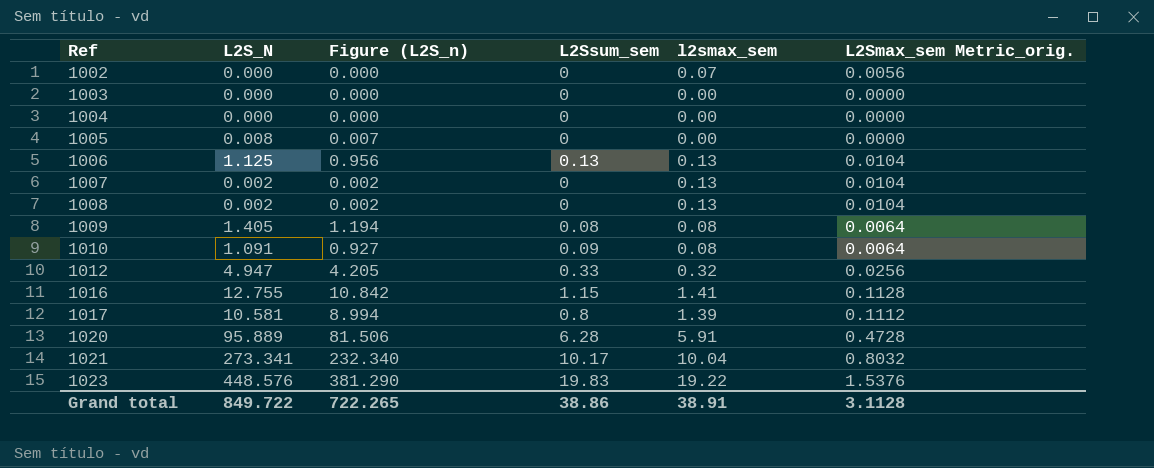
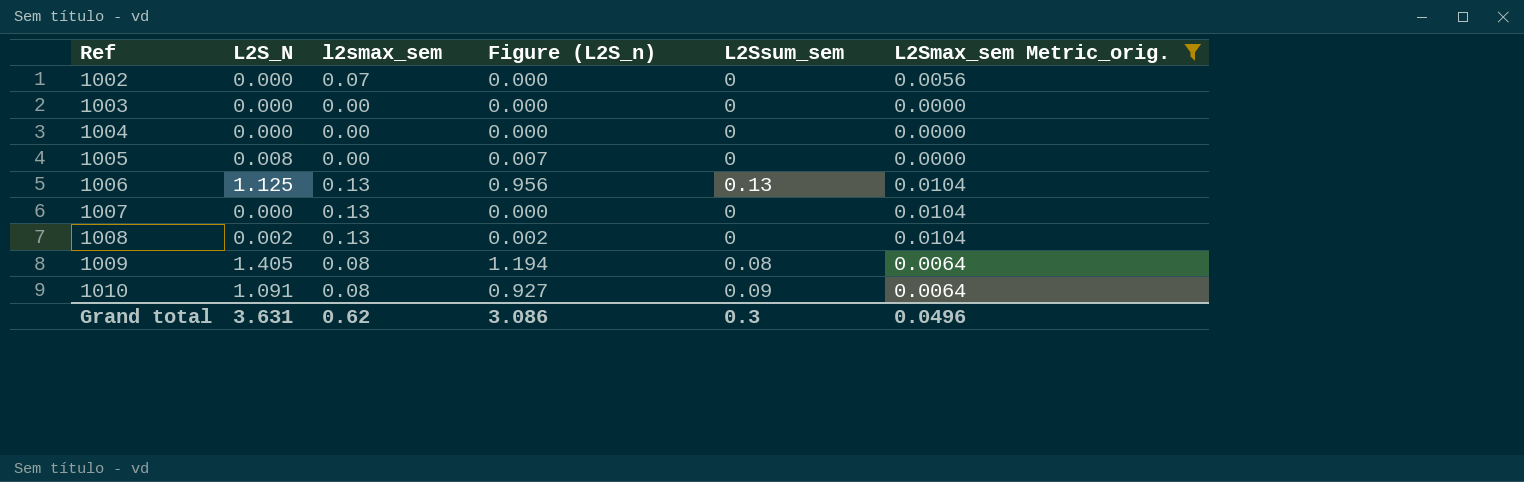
filter: none -> L2Smax_sem Metric_orig. <= 0.0104
column l2smax_sem | position: 5 -> 3
1007 | L2S_N: 0.002 -> 0.000
1007 | Figure (L2S_n): 0.002 -> 0.000
Grand total | L2S_N: 849.722 -> 3.631
Grand total | l2smax_sem: 38.91 -> 0.62
Grand total | Figure (L2S_n): 722.265 -> 3.086
Grand total | L2Ssum_sem: 38.86 -> 0.3
Grand total | L2Smax_sem Metric_orig.: 3.1128 -> 0.0496

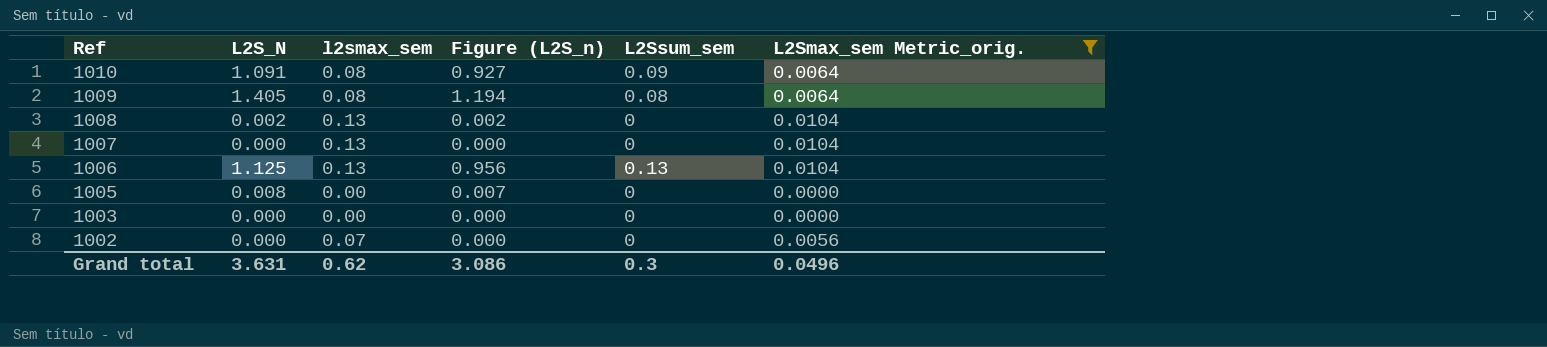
row order: Ref ascending -> Ref descending
row 1004: 0.000 | 0.00 | 0.000 | 0 | 0.0000 -> none

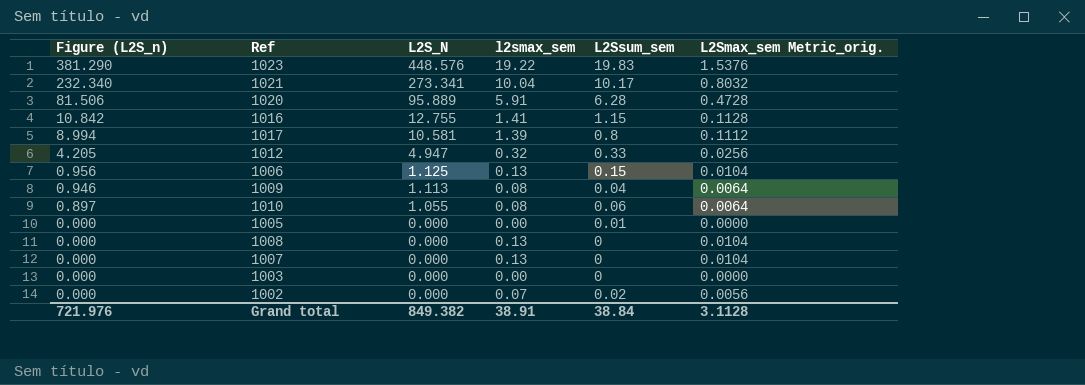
filter: L2Smax_sem Metric_orig. <= 0.0104 -> none
row order: Ref descending -> Figure (L2S_n) descending
column Figure (L2S_n) | position: 4 -> 1
1006 | L2Ssum_sem: 0.13 -> 0.15
1009 | Figure (L2S_n): 1.194 -> 0.946
1009 | L2S_N: 1.405 -> 1.113
1009 | L2Ssum_sem: 0.08 -> 0.04
1010 | Figure (L2S_n): 0.927 -> 0.897
1010 | L2S_N: 1.091 -> 1.055
1010 | L2Ssum_sem: 0.09 -> 0.06
1005 | Figure (L2S_n): 0.007 -> 0.000
1005 | L2S_N: 0.008 -> 0.000
1005 | L2Ssum_sem: 0 -> 0.01
1008 | Figure (L2S_n): 0.002 -> 0.000
1008 | L2S_N: 0.002 -> 0.000
1002 | L2Ssum_sem: 0 -> 0.02
Grand total | Figure (L2S_n): 3.086 -> 721.976
Grand total | L2S_N: 3.631 -> 849.382
Grand total | l2smax_sem: 0.62 -> 38.91
Grand total | L2Ssum_sem: 0.3 -> 38.84
Grand total | L2Smax_sem Metric_orig.: 0.0496 -> 3.1128

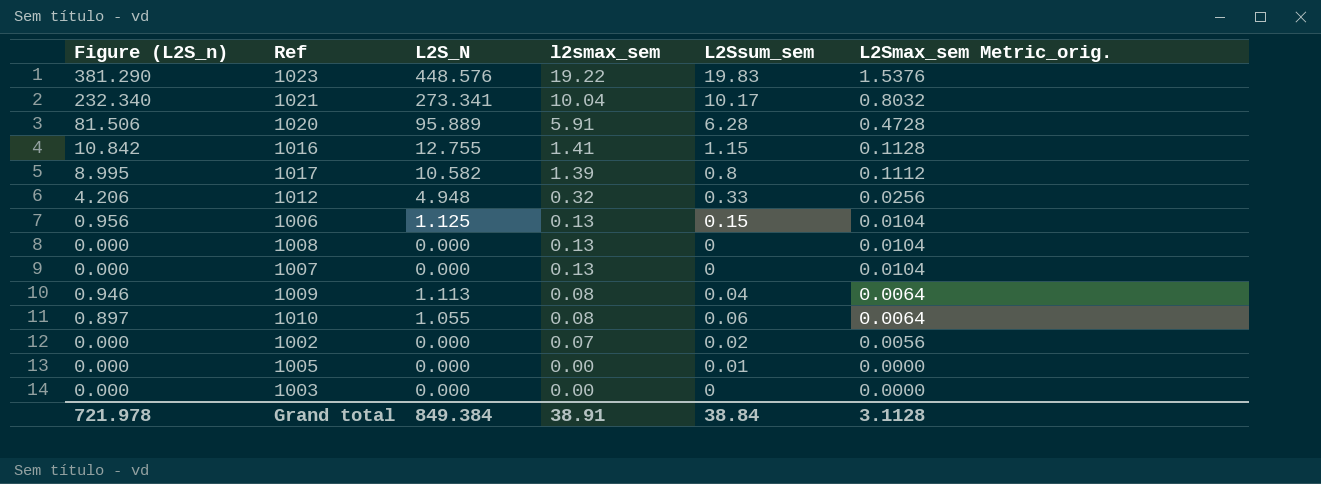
row order: Figure (L2S_n) descending -> l2smax_sem descending
1017 | Figure (L2S_n): 8.994 -> 8.995
1017 | L2S_N: 10.581 -> 10.582
1012 | Figure (L2S_n): 4.205 -> 4.206
1012 | L2S_N: 4.947 -> 4.948
Grand total | Figure (L2S_n): 721.976 -> 721.978
Grand total | L2S_N: 849.382 -> 849.384

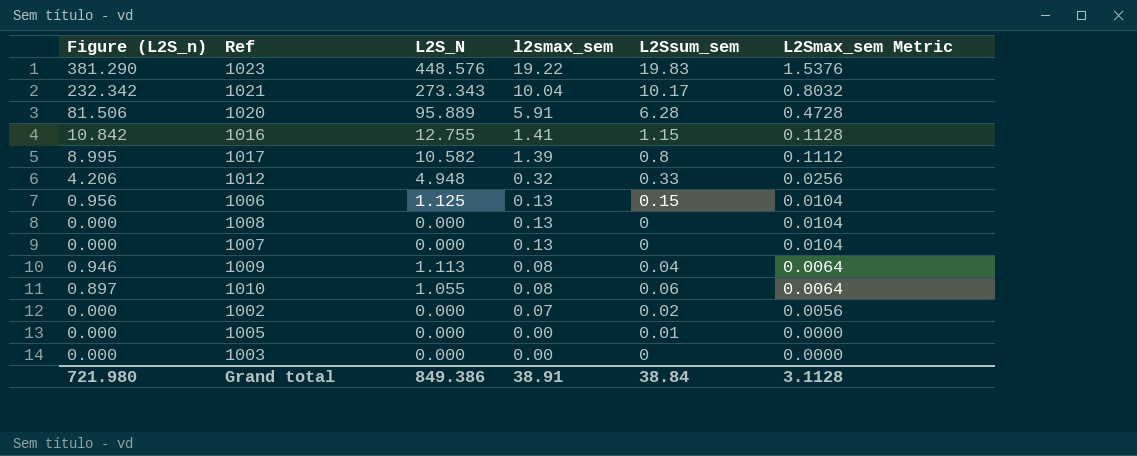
column name: L2Smax_sem Metric_orig. -> L2Smax_sem Metric
1021 | Figure (L2S_n): 232.340 -> 232.342
1021 | L2S_N: 273.341 -> 273.343
Grand total | Figure (L2S_n): 721.978 -> 721.980
Grand total | L2S_N: 849.384 -> 849.386

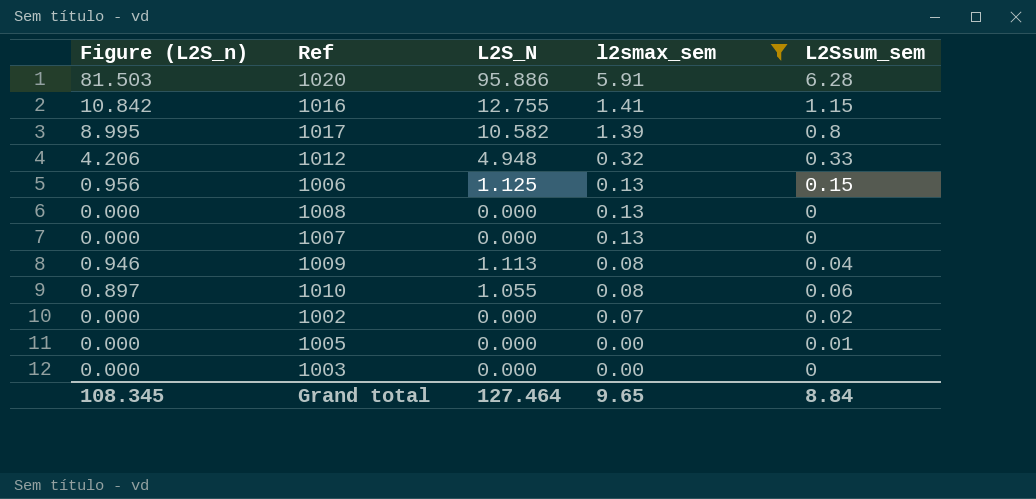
filter: none -> l2smax_sem <= 5.91
column L2Smax_sem Metric | formula: [l2smax_sem] * 0.08 -> none
1020 | Figure (L2S_n): 81.506 -> 81.503
1020 | L2S_N: 95.889 -> 95.886
Grand total | Figure (L2S_n): 721.980 -> 108.345
Grand total | L2S_N: 849.386 -> 127.464
Grand total | l2smax_sem: 38.91 -> 9.65
Grand total | L2Ssum_sem: 38.84 -> 8.84

